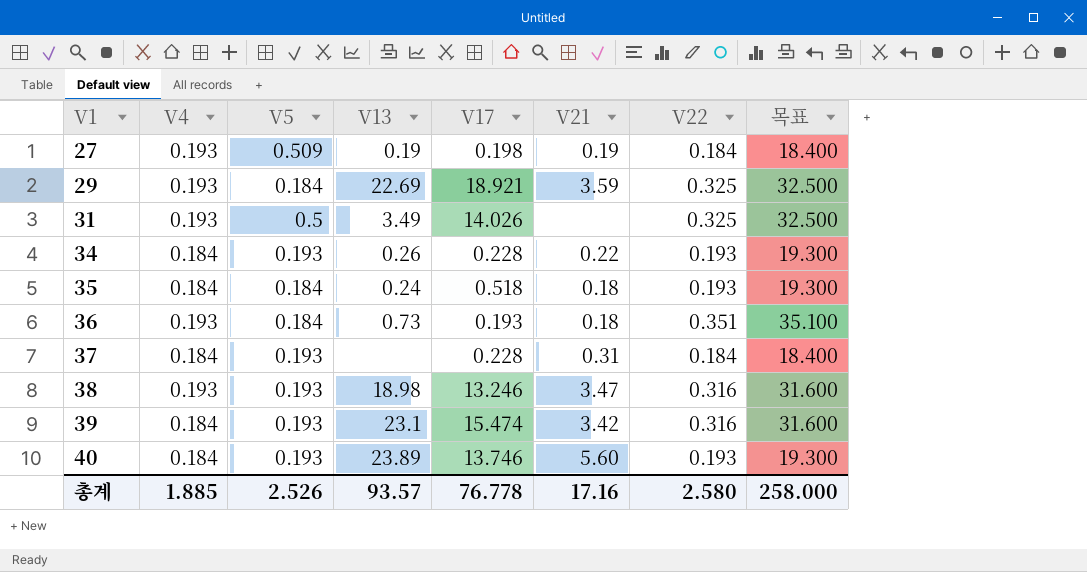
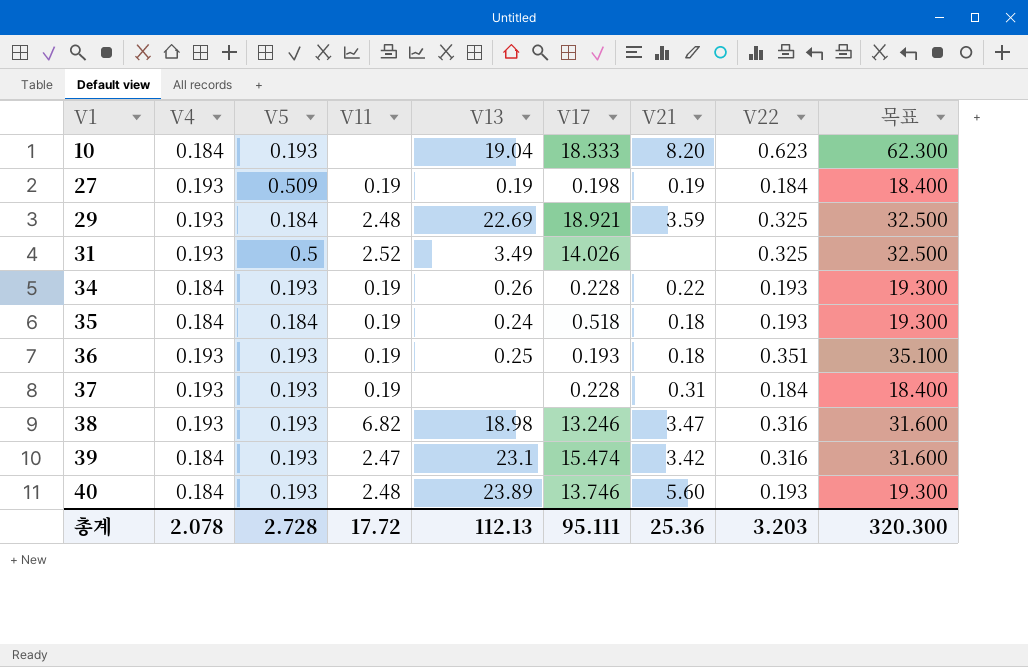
column V11 | position: none -> 4
row 10: none -> 0.184 | 0.193 | none | 19.04 | 18.333 | 8.20 | 0.623 | 62.300
36 | V5: 0.184 -> 0.193
36 | V13: 0.73 -> 0.25
37 | V4: 0.184 -> 0.193
총계 | V4: 1.885 -> 2.078
총계 | V5: 2.526 -> 2.728
총계 | V13: 93.57 -> 112.13
총계 | V17: 76.778 -> 95.111
총계 | V21: 17.16 -> 25.36
총계 | V22: 2.580 -> 3.203
총계 | 목표: 258.000 -> 320.300

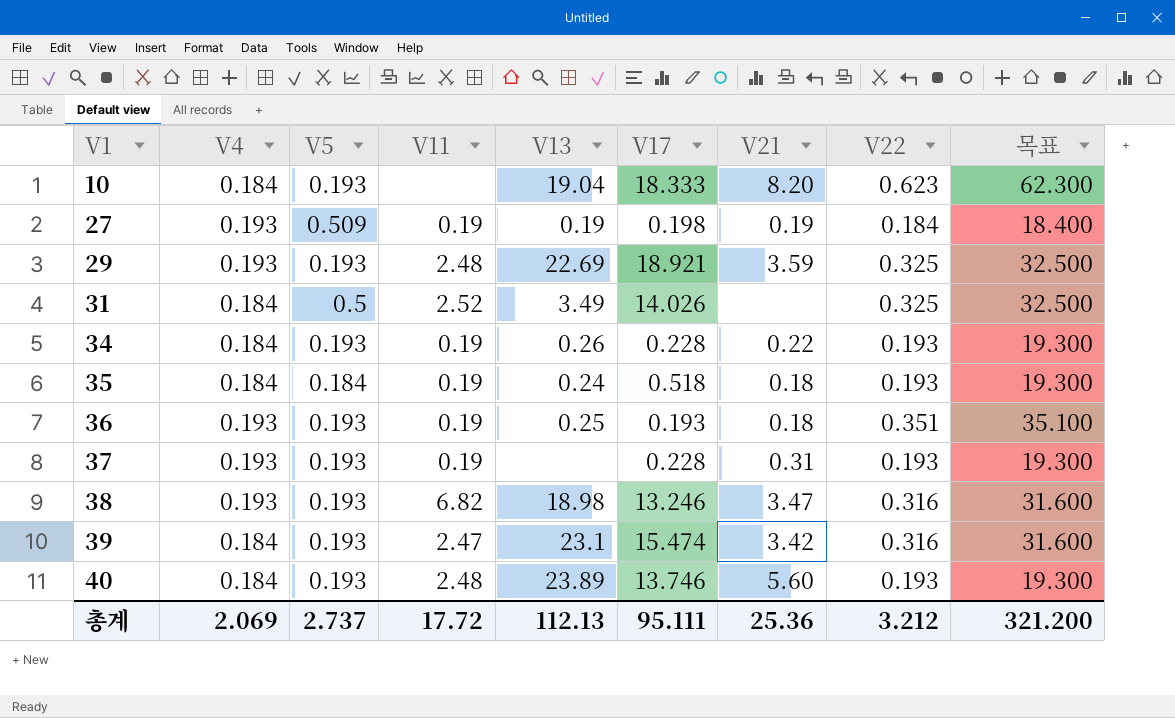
29 | V5: 0.184 -> 0.193
31 | V4: 0.193 -> 0.184
37 | V22: 0.184 -> 0.193
37 | 목표: 18.400 -> 19.300
총계 | V4: 2.078 -> 2.069
총계 | V5: 2.728 -> 2.737
총계 | V22: 3.203 -> 3.212
총계 | 목표: 320.300 -> 321.200

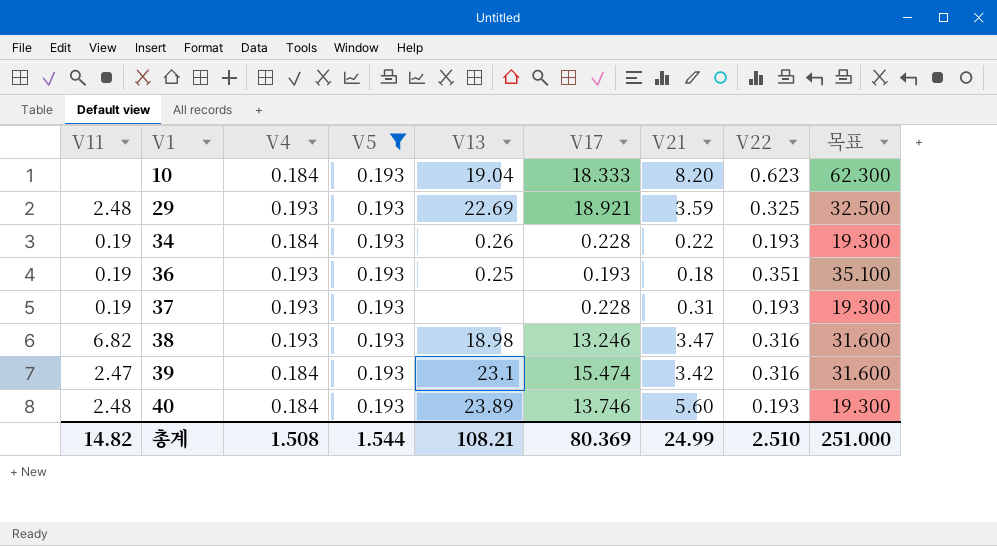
filter: none -> V5 = 0.193
column V11 | position: 4 -> 1
총계 | V11: 17.72 -> 14.82
총계 | V4: 2.069 -> 1.508
총계 | V5: 2.737 -> 1.544
총계 | V13: 112.13 -> 108.21
총계 | V17: 95.111 -> 80.369
총계 | V21: 25.36 -> 24.99
총계 | V22: 3.212 -> 2.510
총계 | 목표: 321.200 -> 251.000

